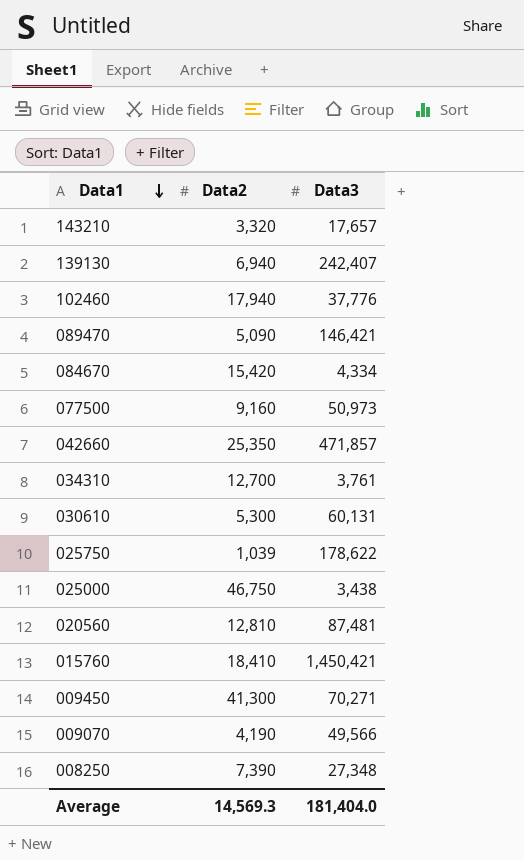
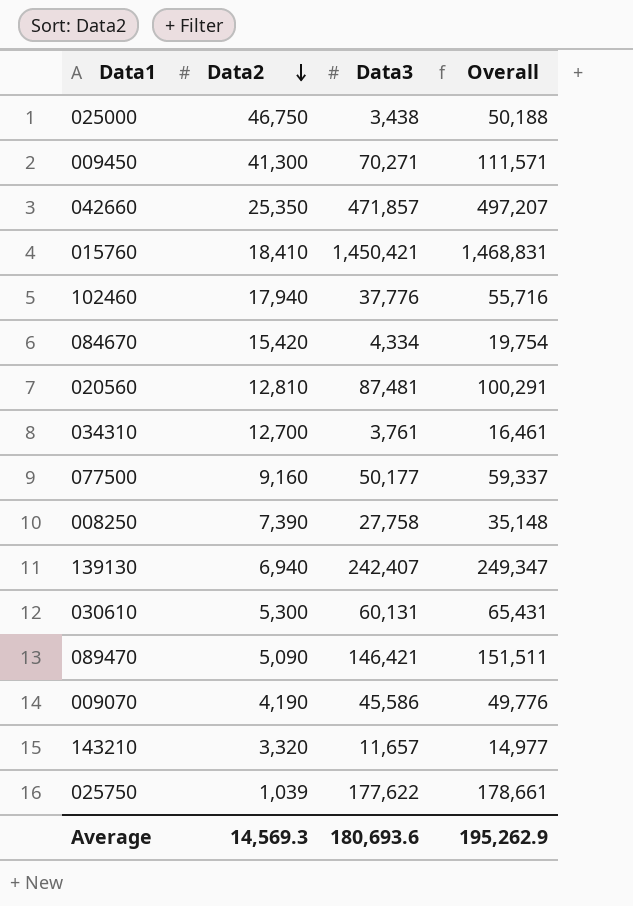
row order: Data1 descending -> Data2 descending
column Overall | formula: none -> [Data2] + [Data3]
077500 | Data3: 50,973 -> 50,177
008250 | Data3: 27,348 -> 27,758
009070 | Data3: 49,566 -> 45,586
143210 | Data3: 17,657 -> 11,657
025750 | Data3: 178,622 -> 177,622
Average | Data3: 181,404.0 -> 180,693.6

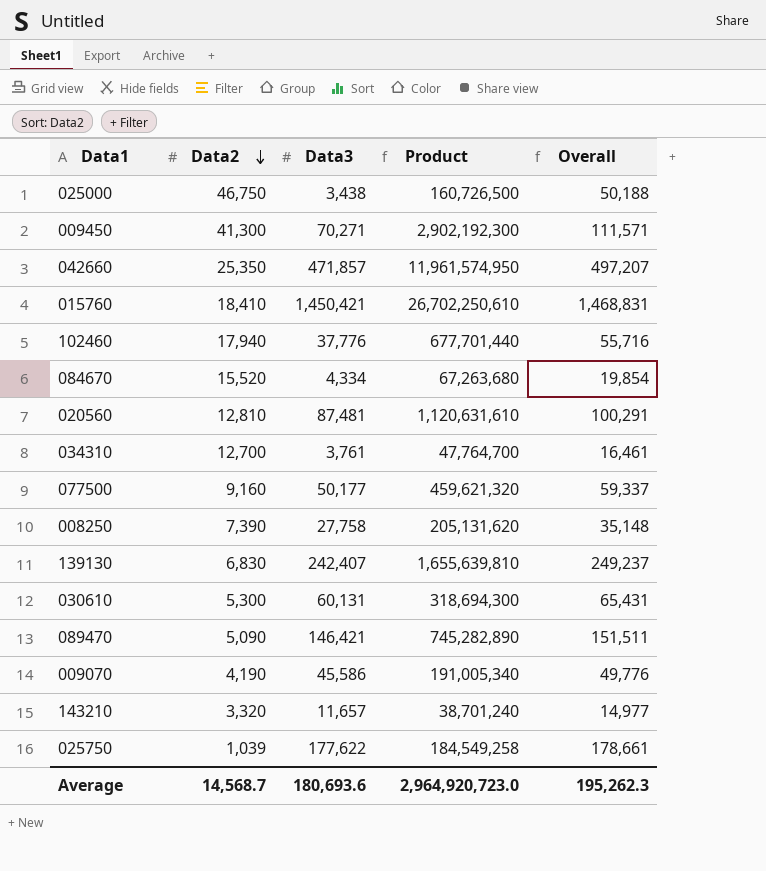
column Product | formula: none -> [Data2] * [Data3]
084670 | Data2: 15,420 -> 15,520
084670 | Overall: 19,754 -> 19,854
139130 | Data2: 6,940 -> 6,830
139130 | Overall: 249,347 -> 249,237
Average | Data2: 14,569.3 -> 14,568.7
Average | Overall: 195,262.9 -> 195,262.3

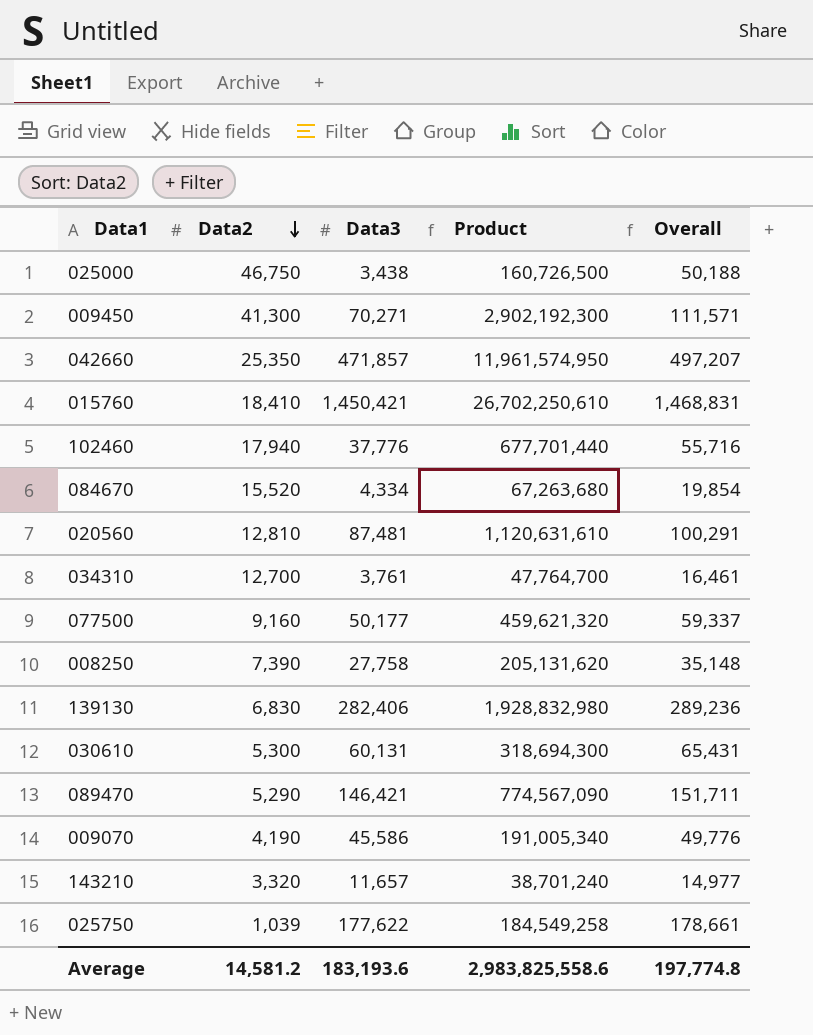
139130 | Data3: 242,407 -> 282,406
139130 | Product: 1,655,639,810 -> 1,928,832,980
139130 | Overall: 249,237 -> 289,236
089470 | Data2: 5,090 -> 5,290
089470 | Product: 745,282,890 -> 774,567,090
089470 | Overall: 151,511 -> 151,711
Average | Data2: 14,568.7 -> 14,581.2
Average | Data3: 180,693.6 -> 183,193.6
Average | Product: 2,964,920,723.0 -> 2,983,825,558.6
Average | Overall: 195,262.3 -> 197,774.8

